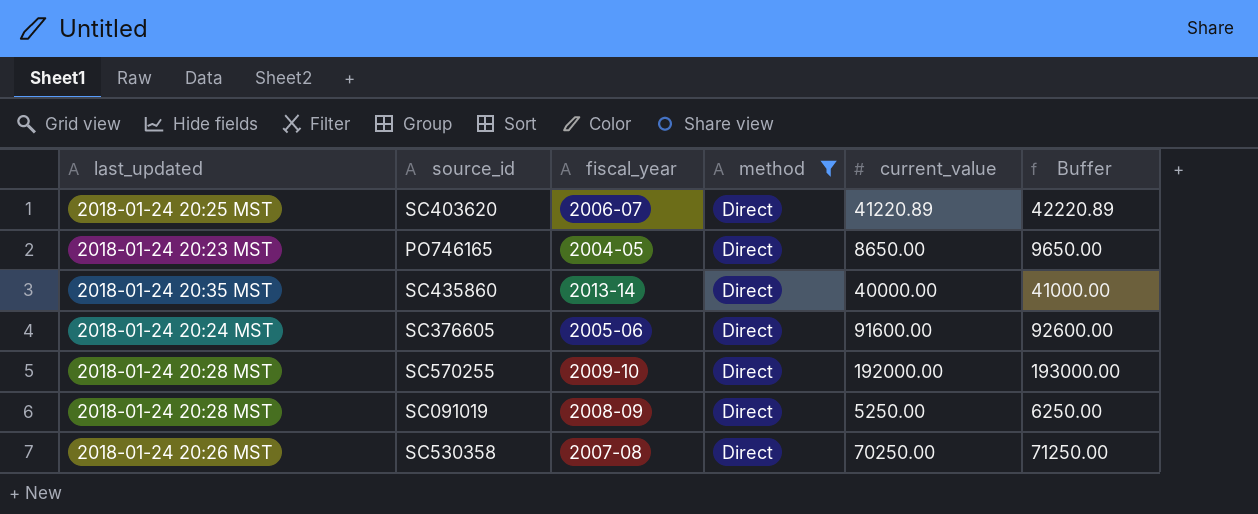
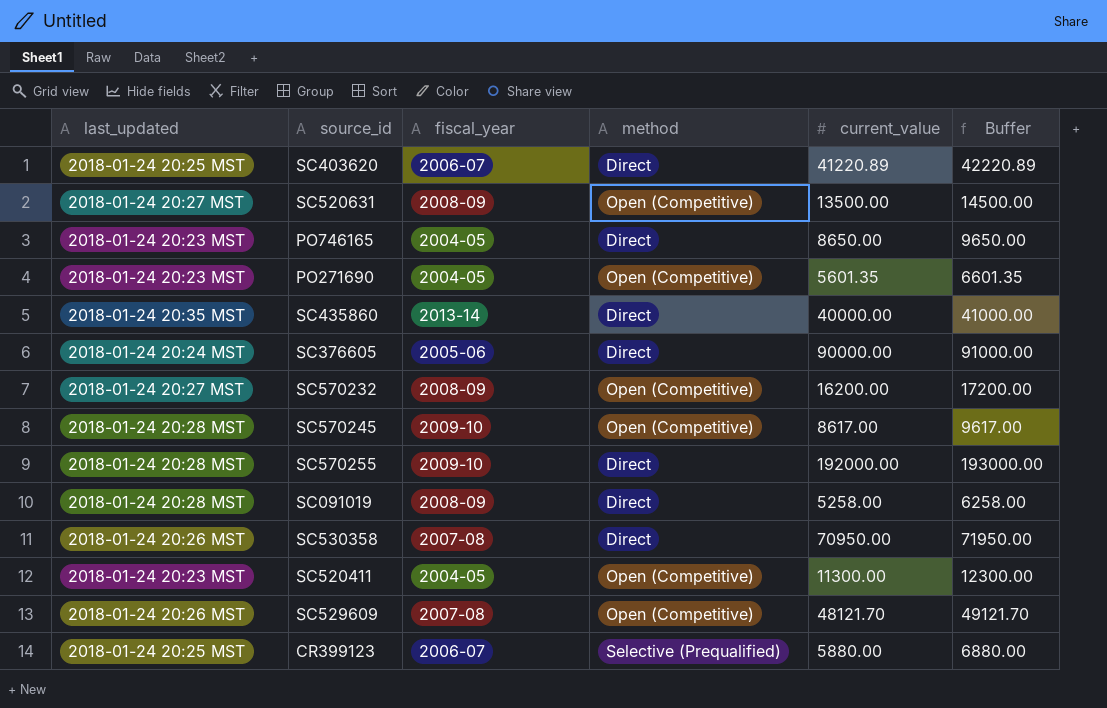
filter: method = Direct -> none
SC376605 | current_value: 91600.00 -> 90000.00
SC376605 | Buffer: 92600.00 -> 91000.00
SC091019 | current_value: 5250.00 -> 5258.00
SC091019 | Buffer: 6250.00 -> 6258.00
SC530358 | current_value: 70250.00 -> 70950.00
SC530358 | Buffer: 71250.00 -> 71950.00

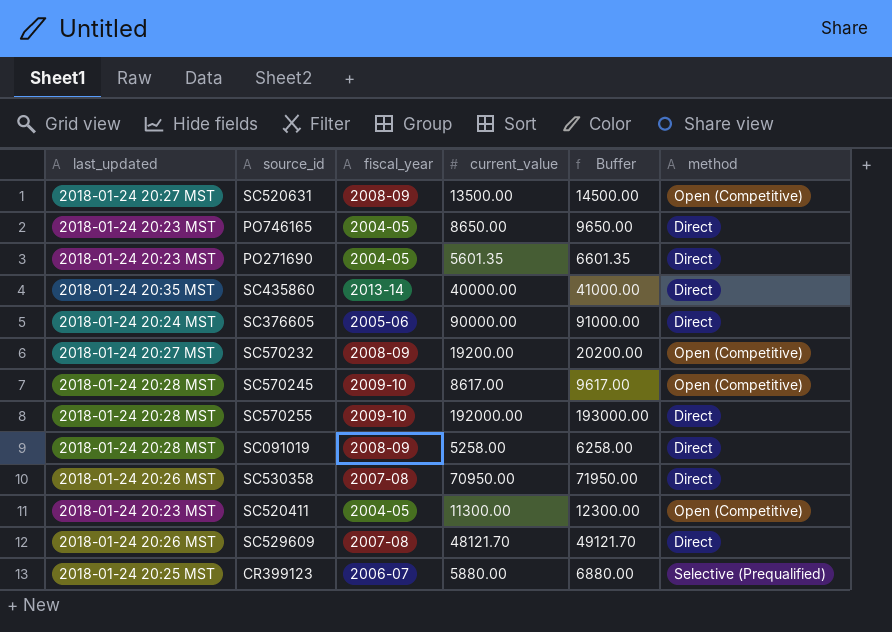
column method | position: 4 -> 6
row SC403620: 2018-01-24 20:25 MST | 2006-07 | Direct | 41220.89 | 42220.89 -> none
PO271690 | method: Open (Competitive) -> Direct
SC570232 | current_value: 16200.00 -> 19200.00
SC570232 | Buffer: 17200.00 -> 20200.00
SC529609 | method: Open (Competitive) -> Direct

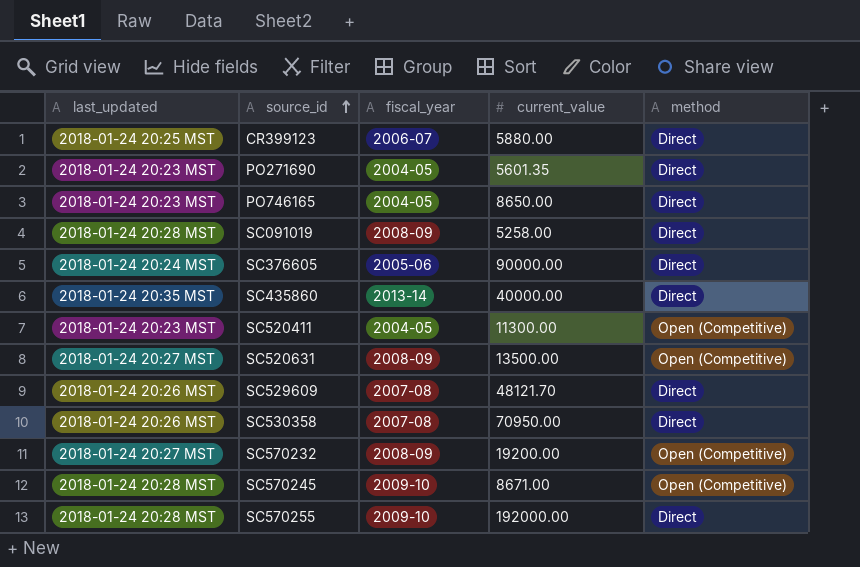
row order: none -> source_id ascending
column Buffer | formula: [current_value] + 1000 -> none
CR399123 | method: Selective (Prequalified) -> Direct
SC570245 | current_value: 8617.00 -> 8671.00

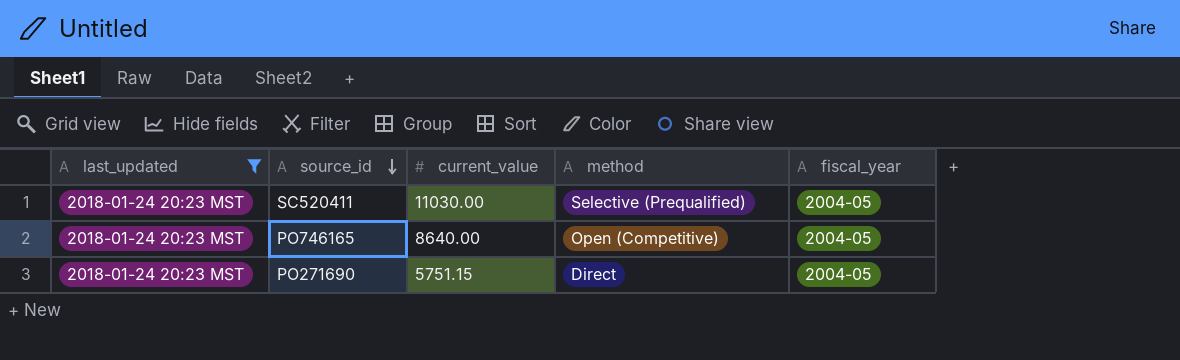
filter: none -> last_updated = 2018-01-24 20:23 MST
row order: source_id ascending -> source_id descending
column fiscal_year | position: 3 -> 5
SC520411 | current_value: 11300.00 -> 11030.00
SC520411 | method: Open (Competitive) -> Selective (Prequalified)
PO746165 | current_value: 8650.00 -> 8640.00
PO746165 | method: Direct -> Open (Competitive)
PO271690 | current_value: 5601.35 -> 5751.15

